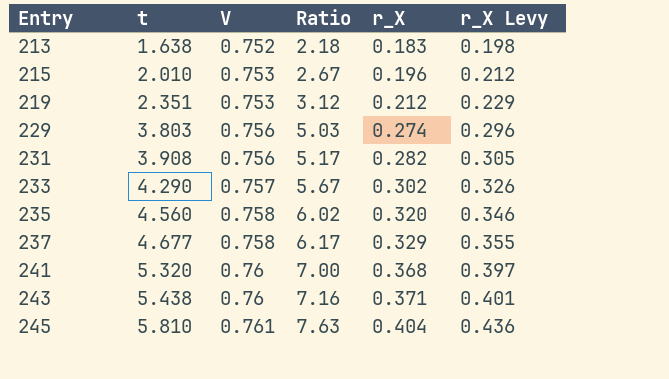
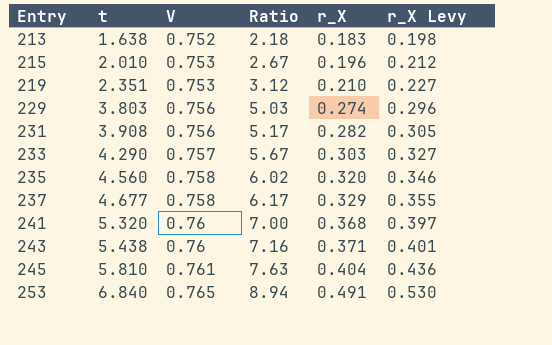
219 | r_X: 0.212 -> 0.210
219 | r_X Levy: 0.229 -> 0.227
233 | r_X: 0.302 -> 0.303
233 | r_X Levy: 0.326 -> 0.327
row 253: none -> 6.840 | 0.765 | 8.94 | 0.491 | 0.530

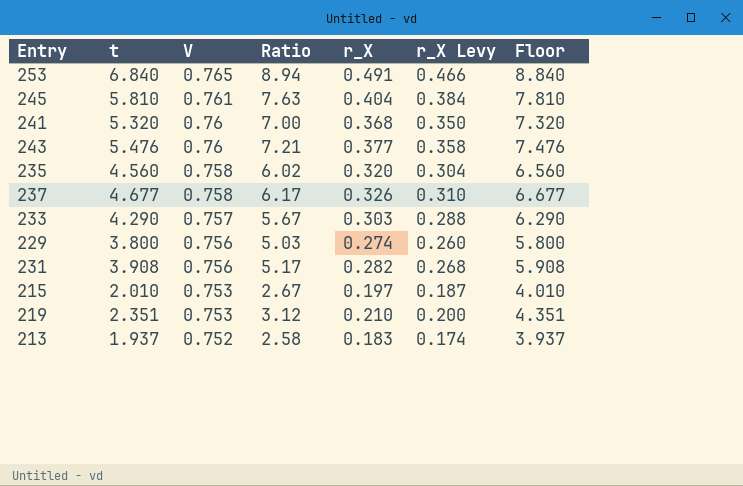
row order: Entry ascending -> V descending
column r_X Levy | formula: [r_X] * 1.08 -> [r_X] * 0.95
column Floor | formula: none -> [t] + 2
243 | t: 5.438 -> 5.476
243 | Ratio: 7.16 -> 7.21
243 | r_X: 0.371 -> 0.377
237 | r_X: 0.329 -> 0.326
229 | t: 3.803 -> 3.800
215 | r_X: 0.196 -> 0.197
213 | t: 1.638 -> 1.937
213 | Ratio: 2.18 -> 2.58

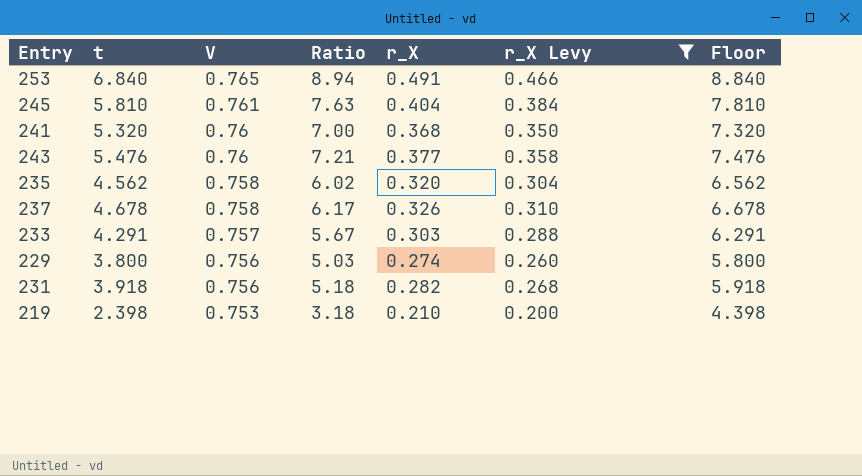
filter: none -> r_X Levy >= 0.200
235 | t: 4.560 -> 4.562
235 | Floor: 6.560 -> 6.562
237 | t: 4.677 -> 4.678
237 | Floor: 6.677 -> 6.678
233 | t: 4.290 -> 4.291
233 | Floor: 6.290 -> 6.291
231 | t: 3.908 -> 3.918
231 | Ratio: 5.17 -> 5.18
231 | Floor: 5.908 -> 5.918
219 | t: 2.351 -> 2.398
219 | Ratio: 3.12 -> 3.18
219 | Floor: 4.351 -> 4.398

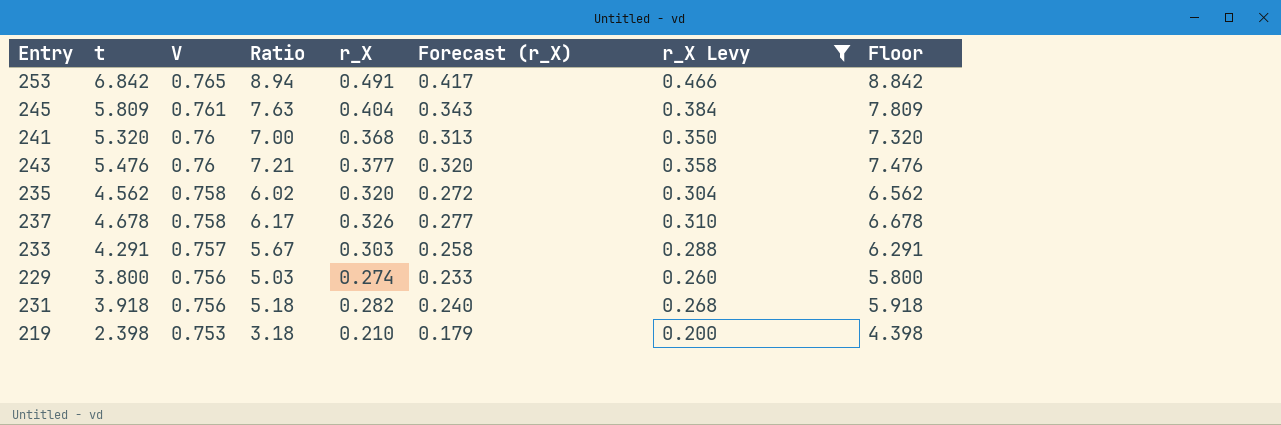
column Forecast (r_X) | formula: none -> [r_X] * 0.85
253 | t: 6.840 -> 6.842
253 | Floor: 8.840 -> 8.842
245 | t: 5.810 -> 5.809
245 | Floor: 7.810 -> 7.809

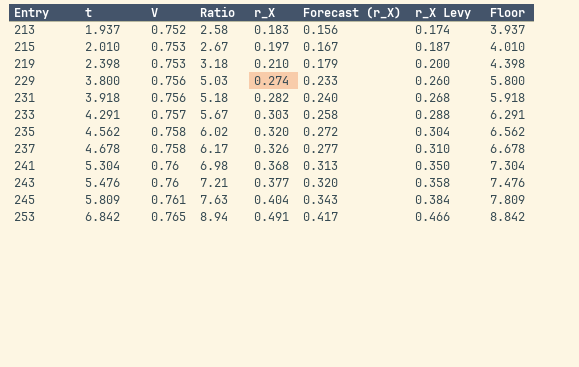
filter: r_X Levy >= 0.200 -> none
row order: V descending -> Entry ascending
241 | t: 5.320 -> 5.304
241 | Ratio: 7.00 -> 6.98
241 | Floor: 7.320 -> 7.304

